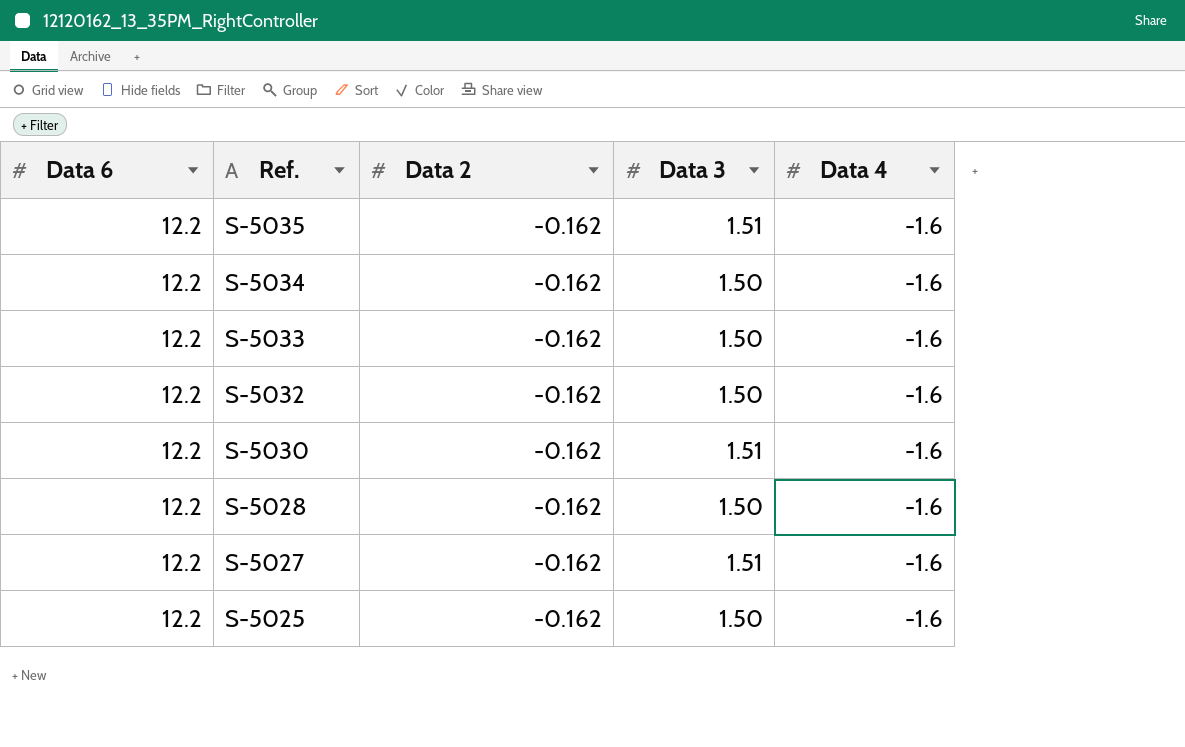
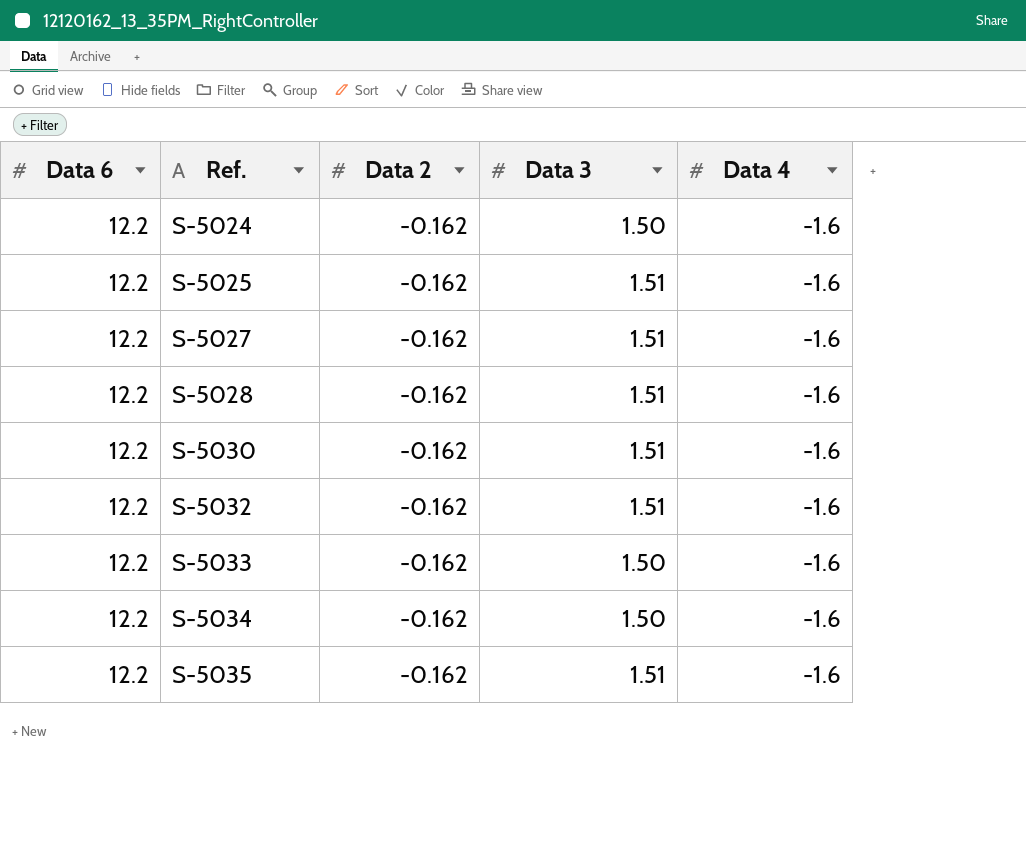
row order: Ref. descending -> Ref. ascending
row S-5024: none -> 12.2 | -0.162 | 1.50 | -1.6
S-5025 | Data 3: 1.50 -> 1.51
S-5028 | Data 3: 1.50 -> 1.51
S-5032 | Data 3: 1.50 -> 1.51

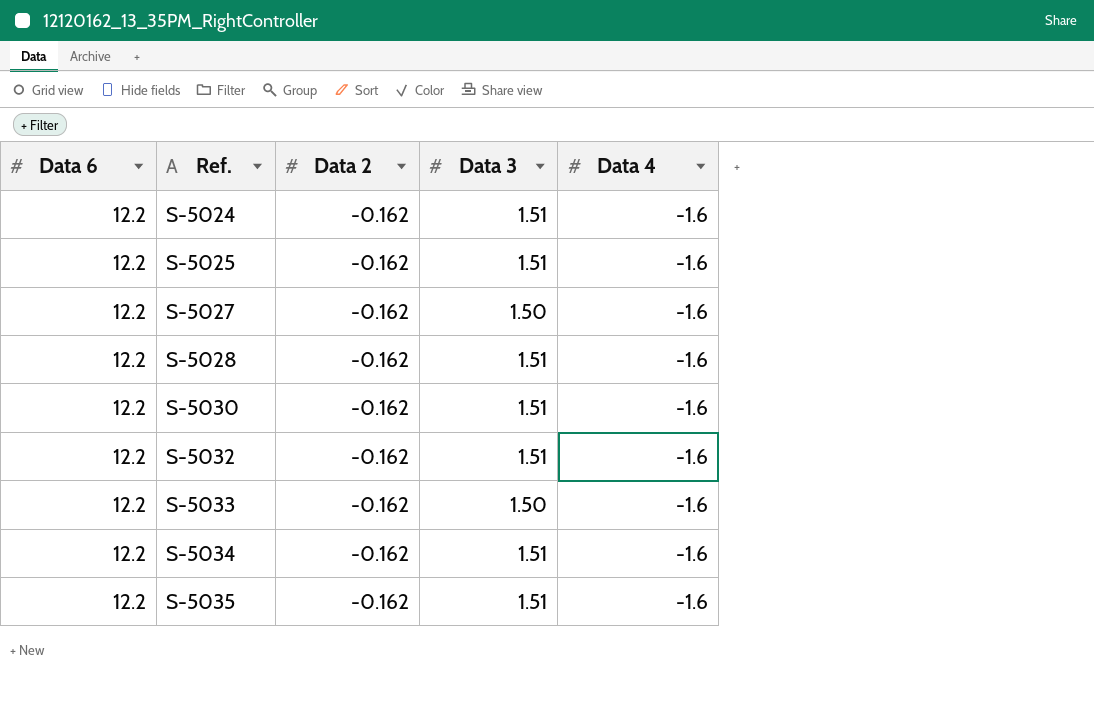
S-5024 | Data 3: 1.50 -> 1.51
S-5027 | Data 3: 1.51 -> 1.50
S-5034 | Data 3: 1.50 -> 1.51

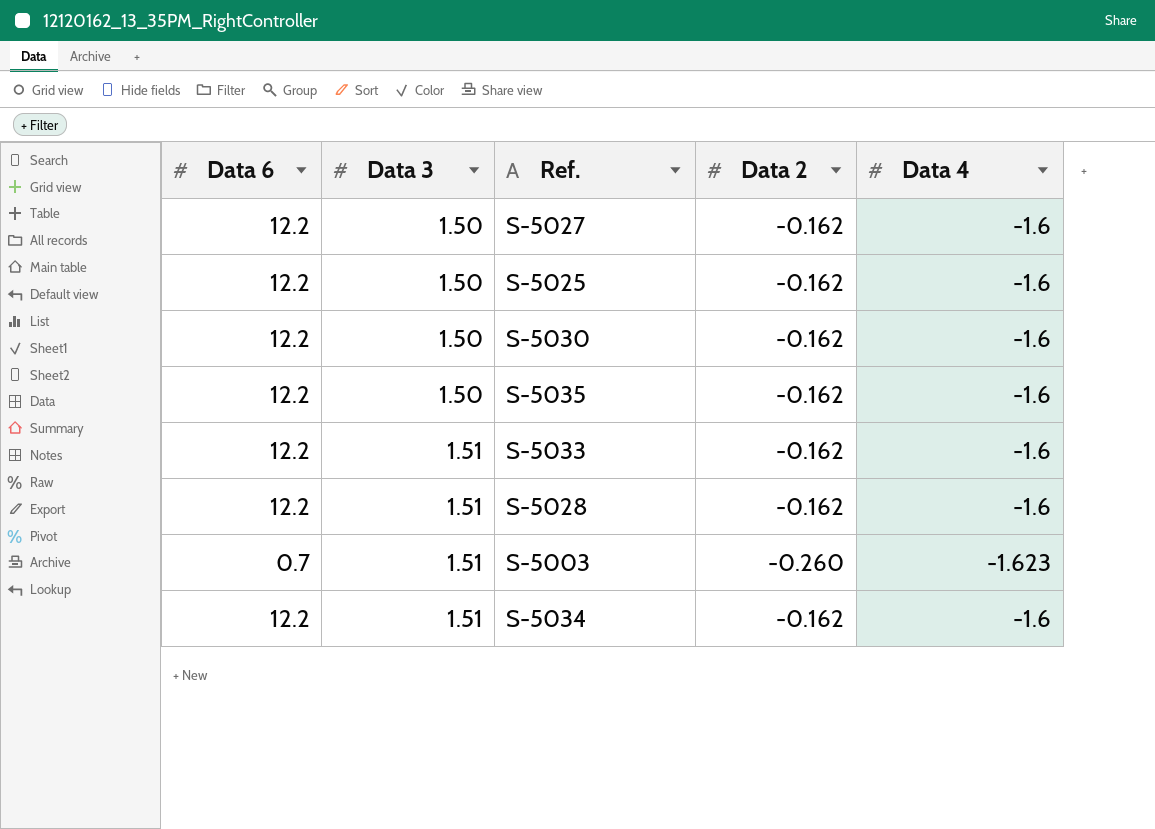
row order: Ref. ascending -> Data 3 ascending
column Data 3 | position: 4 -> 2
row S-5024: 12.2 | -0.162 | 1.51 | -1.6 -> none
row S-5032: 12.2 | -0.162 | 1.51 | -1.6 -> none
S-5025 | Data 3: 1.51 -> 1.50
S-5030 | Data 3: 1.51 -> 1.50
S-5035 | Data 3: 1.51 -> 1.50
S-5033 | Data 3: 1.50 -> 1.51
row S-5003: none -> 0.7 | 1.51 | -0.260 | -1.623

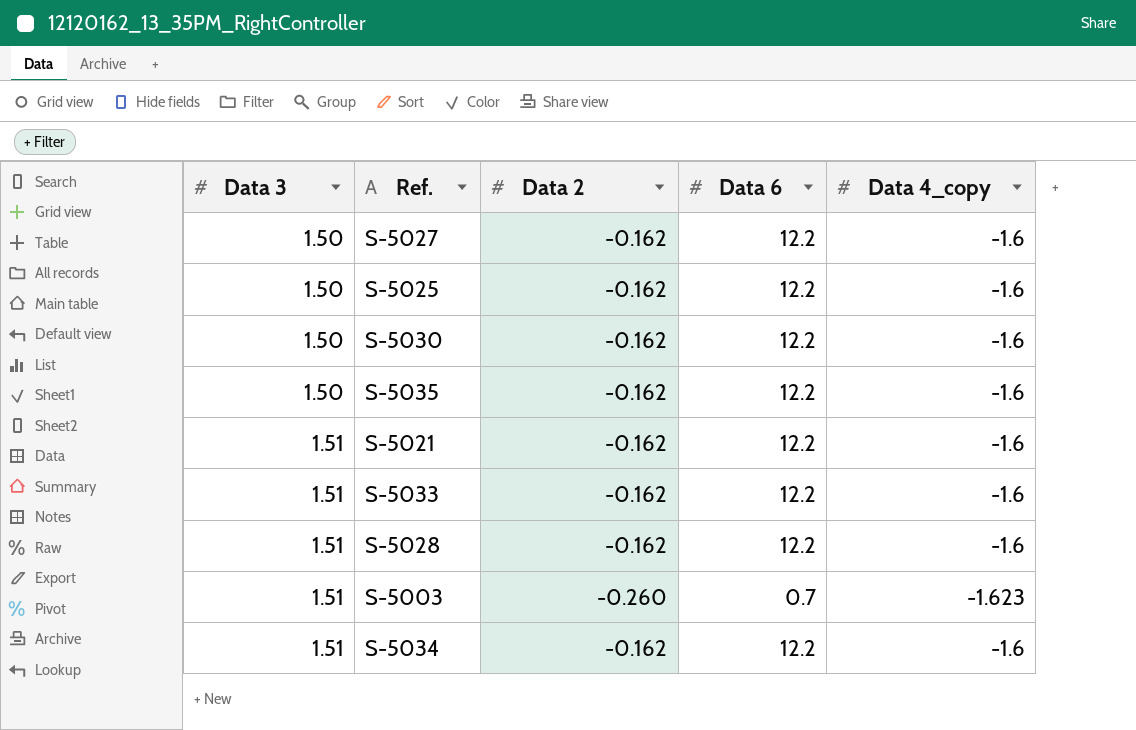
column Data 6 | position: 1 -> 4
column name: Data 4 -> Data 4_copy
row S-5021: none -> 1.51 | -0.162 | 12.2 | -1.6

